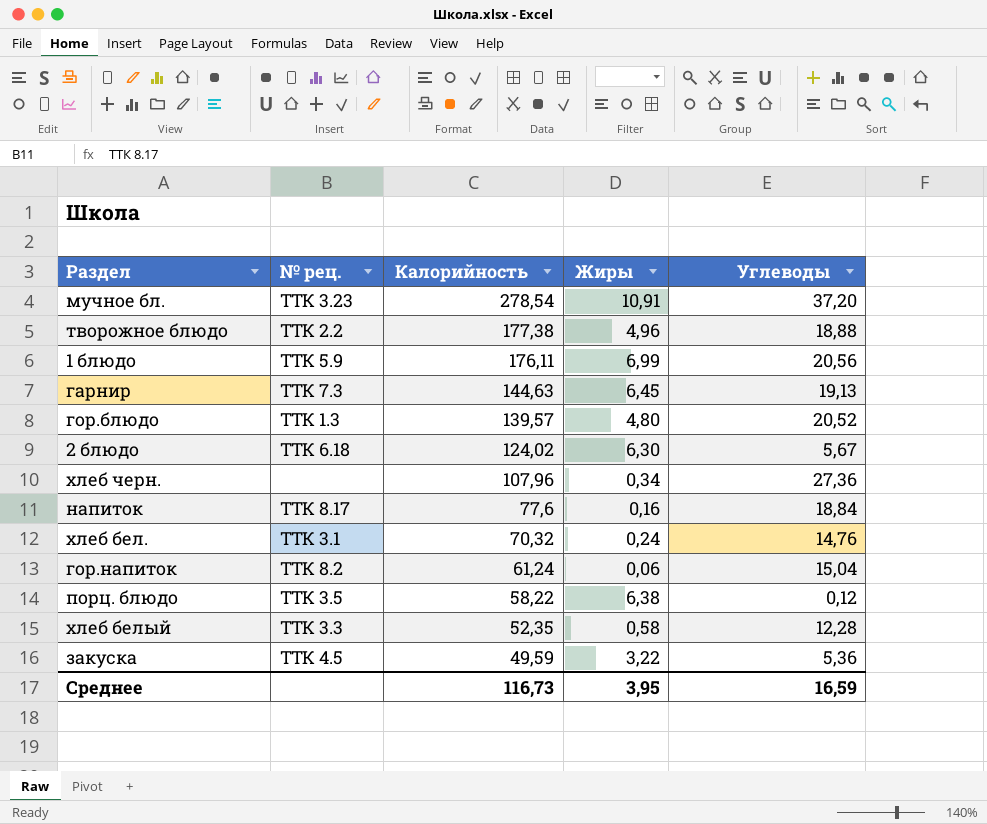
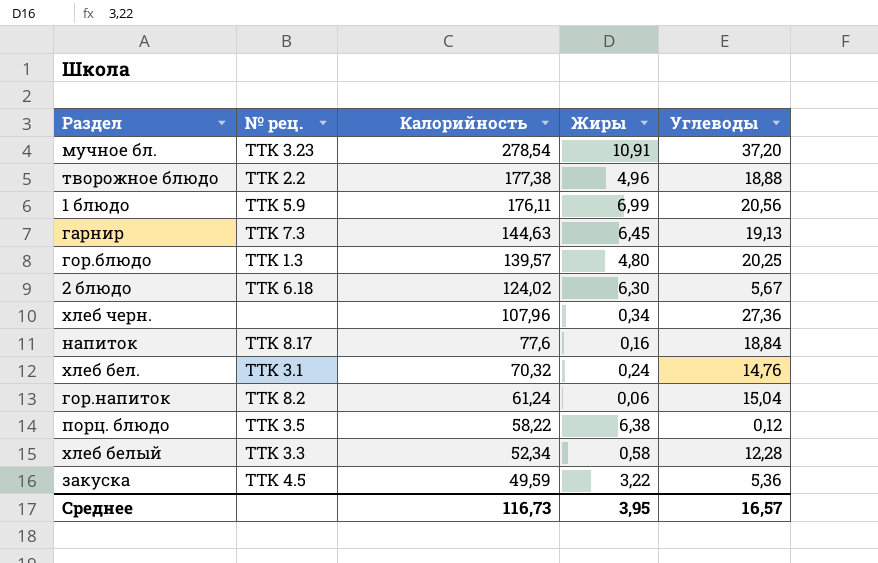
гор.блюдо | Углеводы: 20,52 -> 20,25
хлеб белый | Калорийность: 52,35 -> 52,34
Среднее | Углеводы: 16,59 -> 16,57

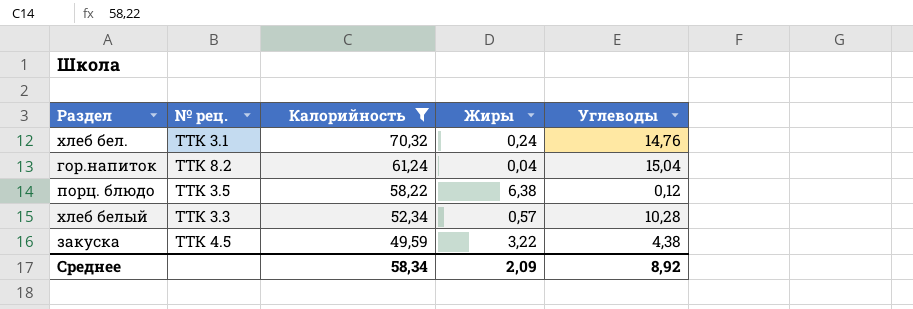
filter: none -> Калорийность <= 70,32
гор.напиток | Жиры: 0,06 -> 0,04
хлеб белый | Жиры: 0,58 -> 0,57
хлеб белый | Углеводы: 12,28 -> 10,28
закуска | Углеводы: 5,36 -> 4,38
Среднее | Калорийность: 116,73 -> 58,34
Среднее | Жиры: 3,95 -> 2,09
Среднее | Углеводы: 16,57 -> 8,92

